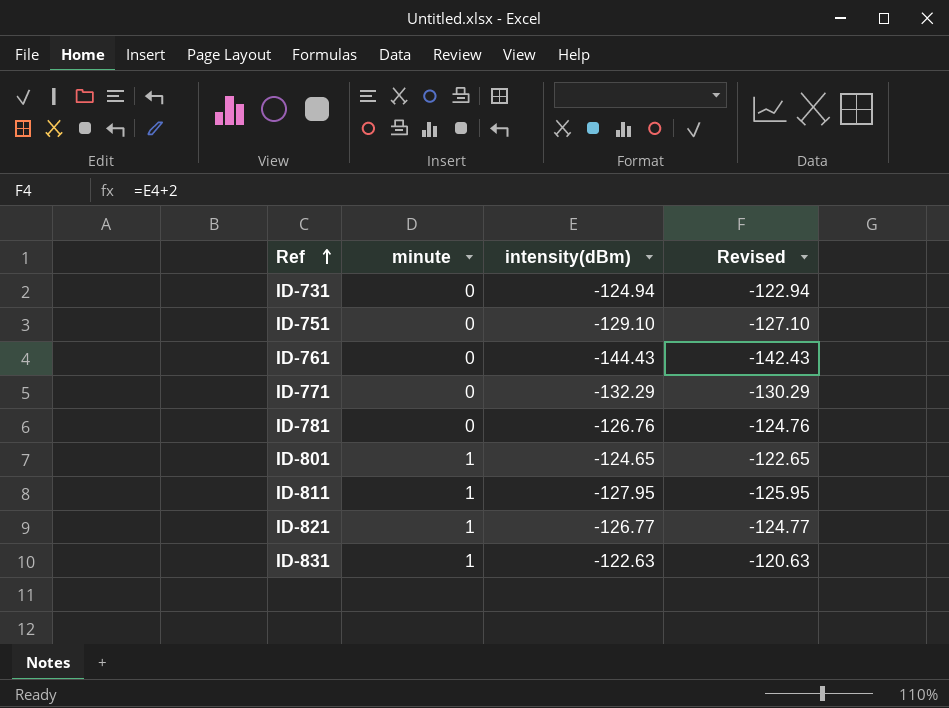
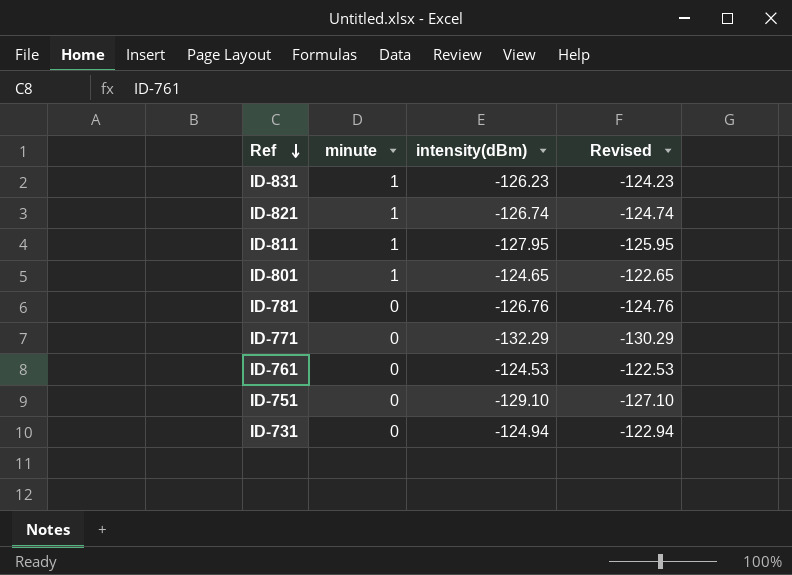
row order: Ref ascending -> Ref descending
ID-831 | intensity(dBm): -122.63 -> -126.23
ID-831 | Revised: -120.63 -> -124.23
ID-821 | intensity(dBm): -126.77 -> -126.74
ID-821 | Revised: -124.77 -> -124.74
ID-761 | intensity(dBm): -144.43 -> -124.53
ID-761 | Revised: -142.43 -> -122.53

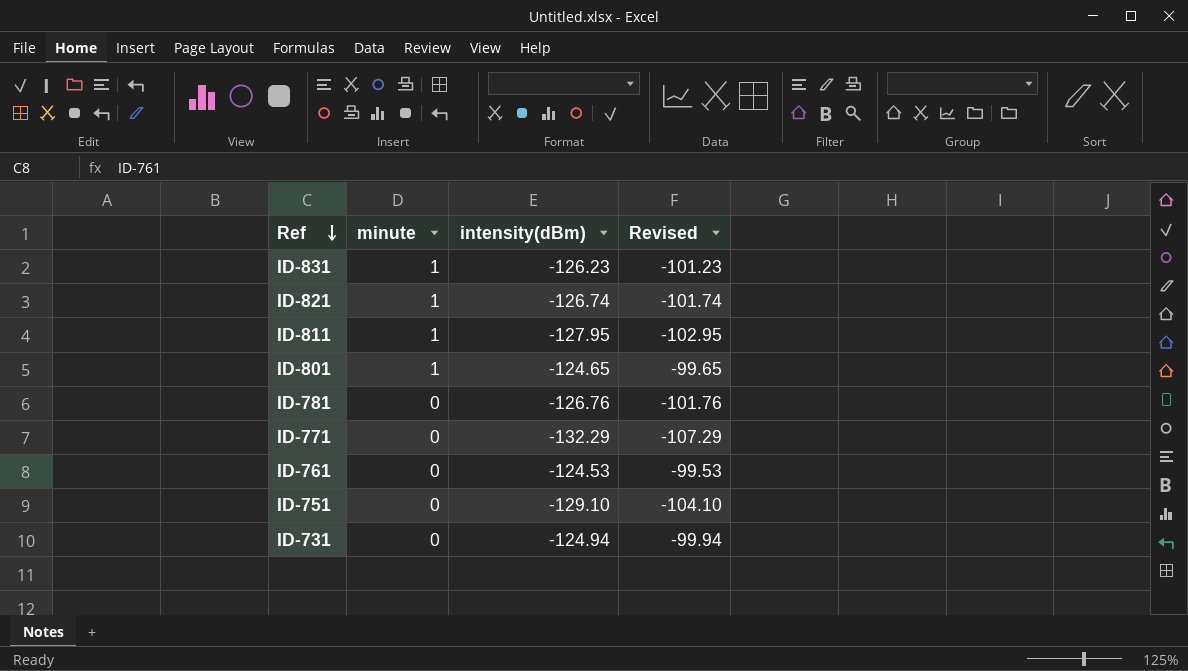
column Revised | formula: [intensity(dBm)] + 2 -> [intensity(dBm)] + 25

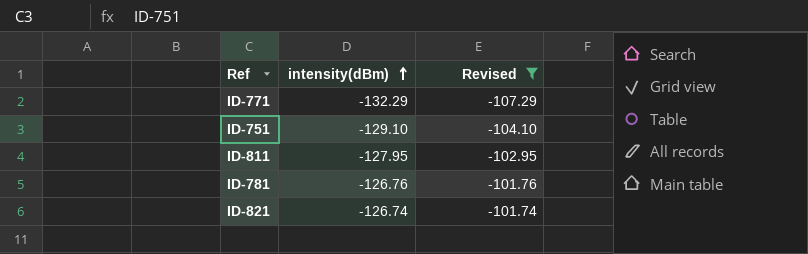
filter: none -> Revised <= -101.74
row order: Ref descending -> intensity(dBm) ascending
column minute | position: 2 -> none

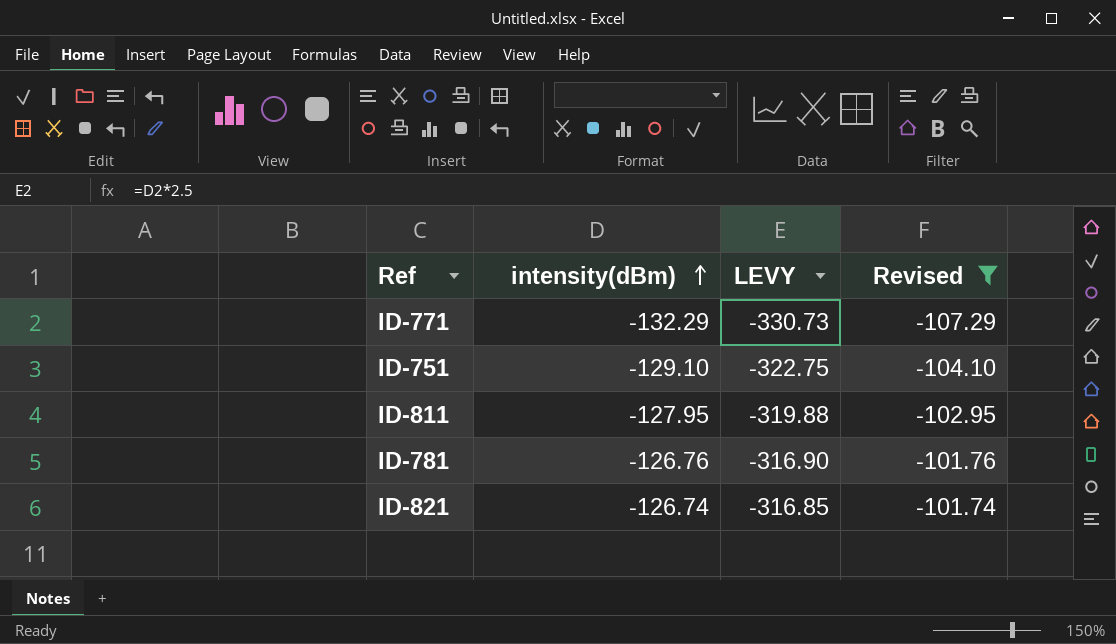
column LEVY | formula: none -> [intensity(dBm)] * 2.5

